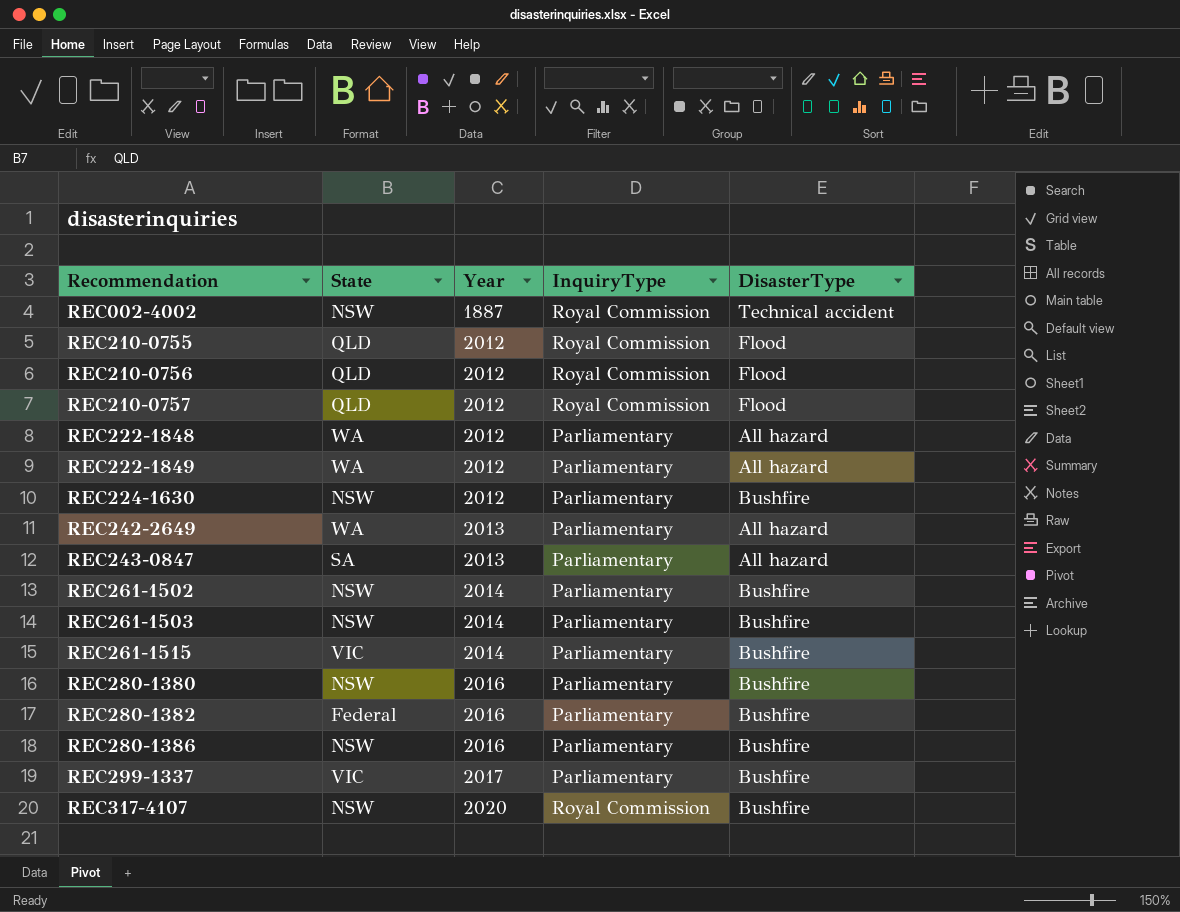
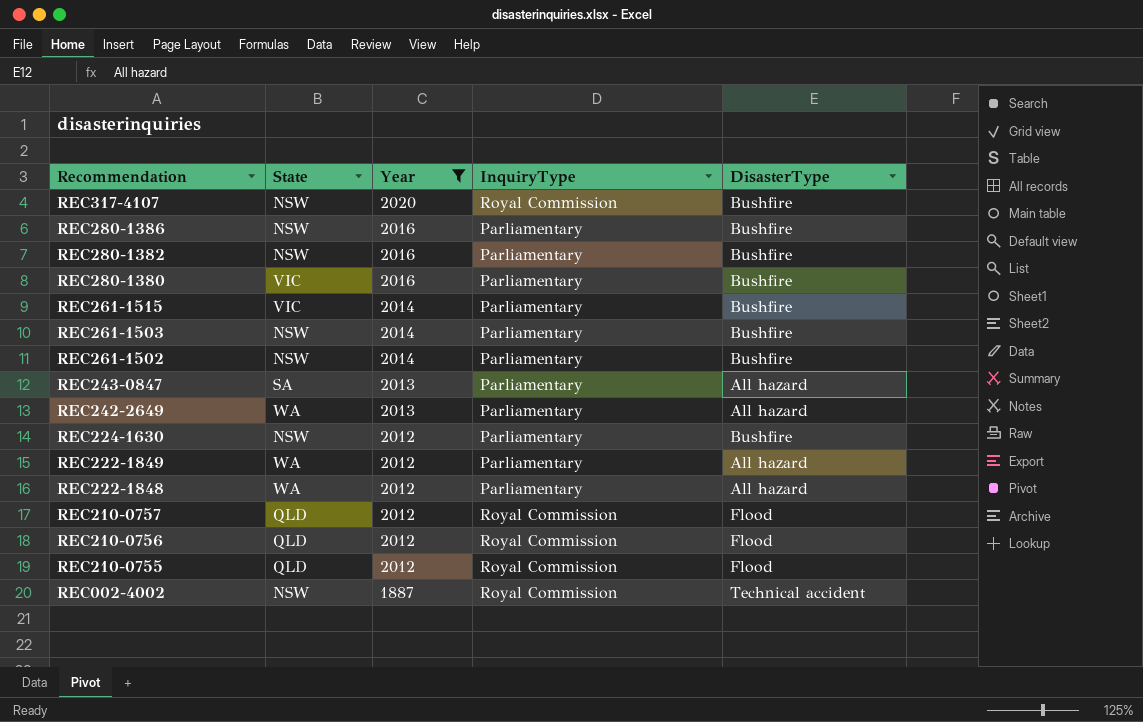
filter: none -> Year != 2017
row order: Recommendation ascending -> Recommendation descending
REC280-1382 | State: Federal -> NSW
REC280-1380 | State: NSW -> VIC

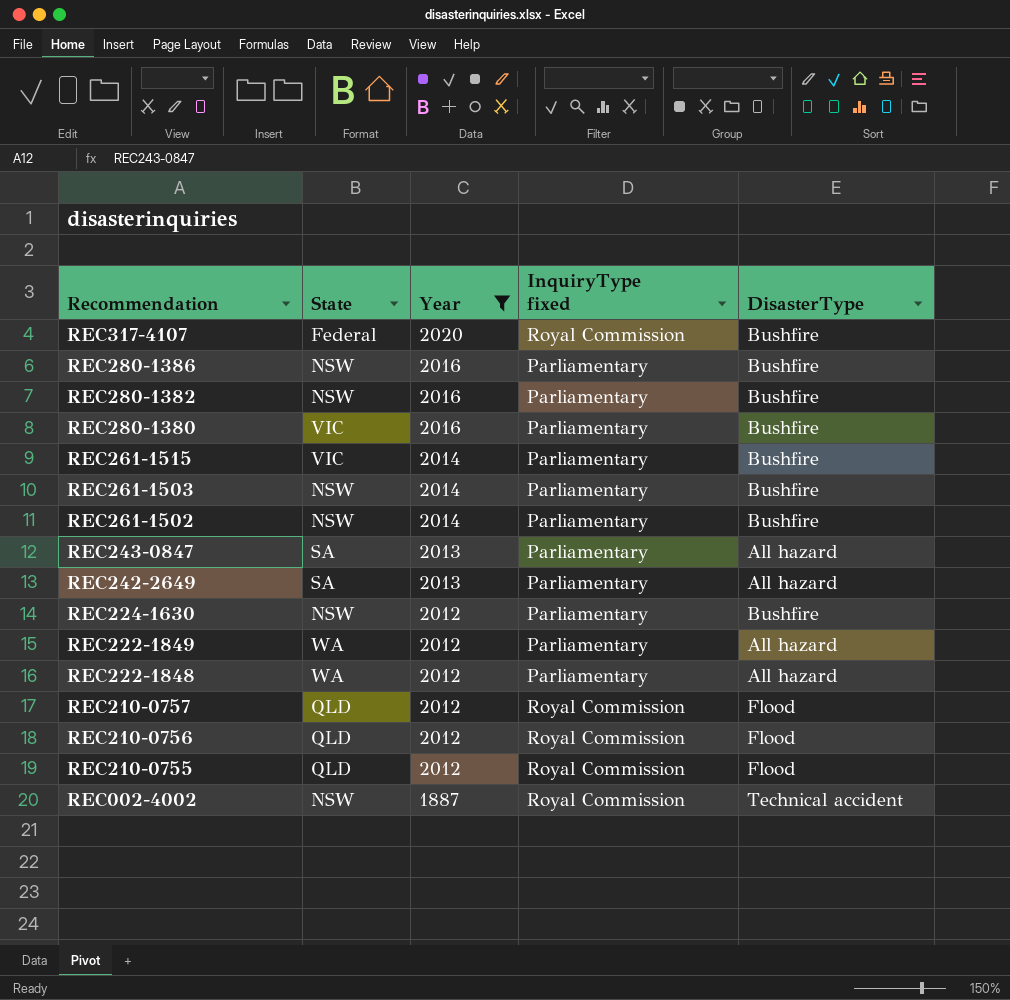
column name: InquiryType -> InquiryType fixed
REC317-4107 | State: NSW -> Federal
REC242-2649 | State: WA -> SA

